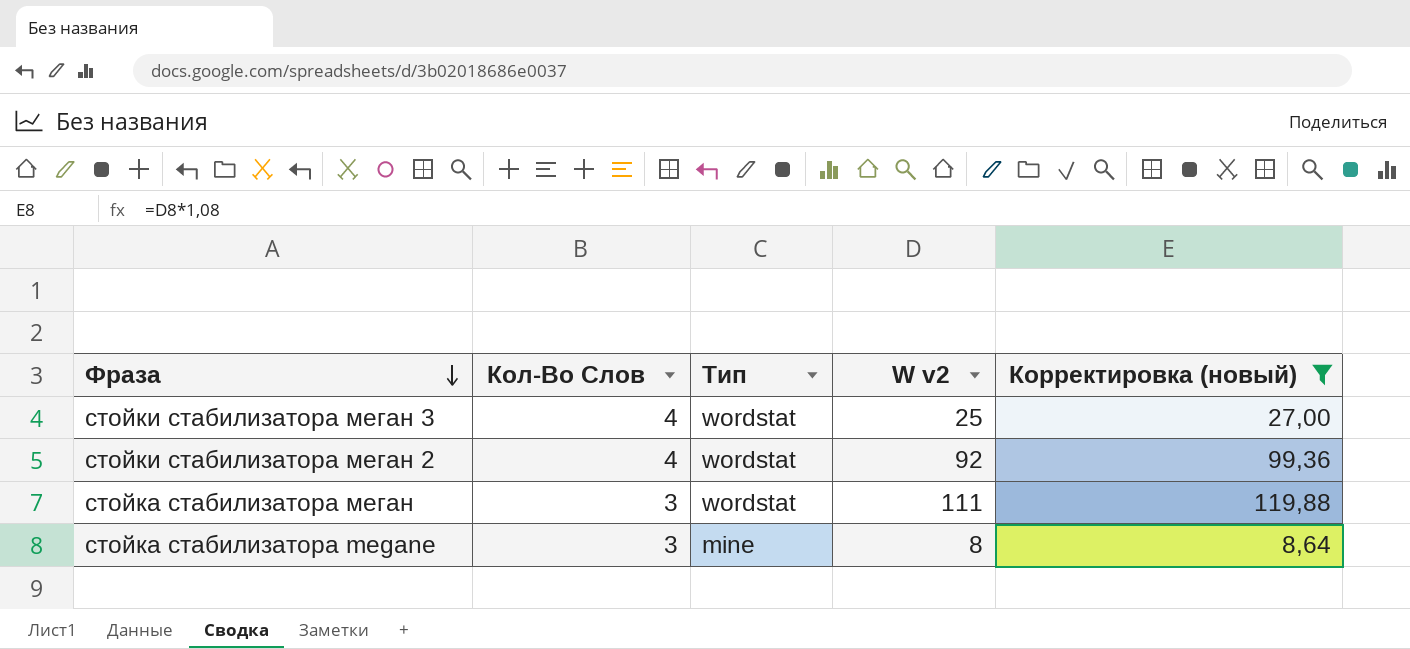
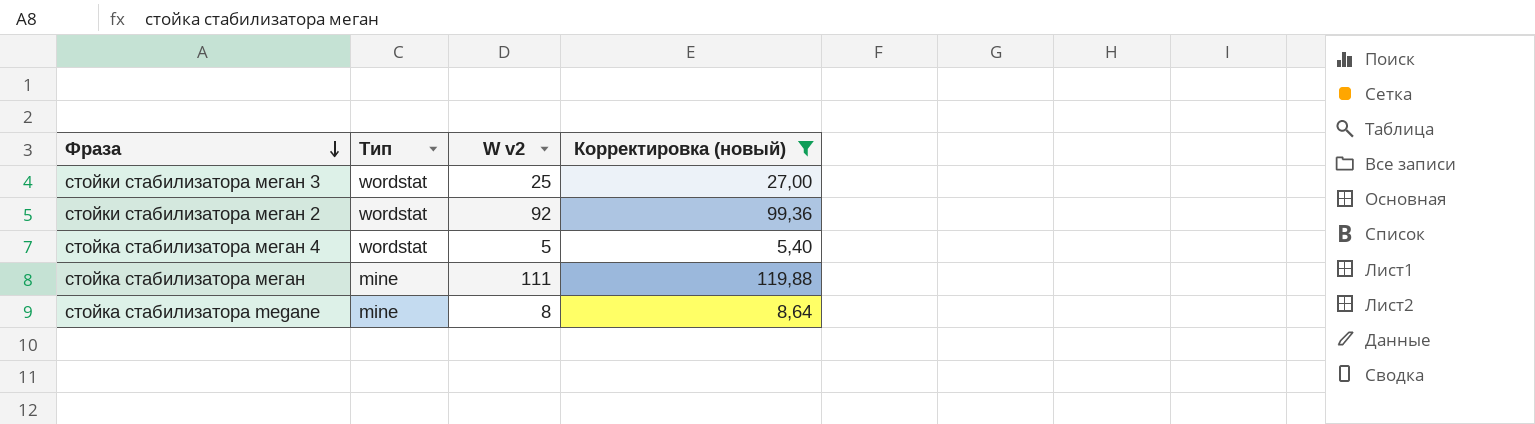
column Кол-Во Слов | position: 2 -> none
row стойка стабилизатора меган 4: none -> wordstat | 5 | 5,40
стойка стабилизатора меган | Тип: wordstat -> mine

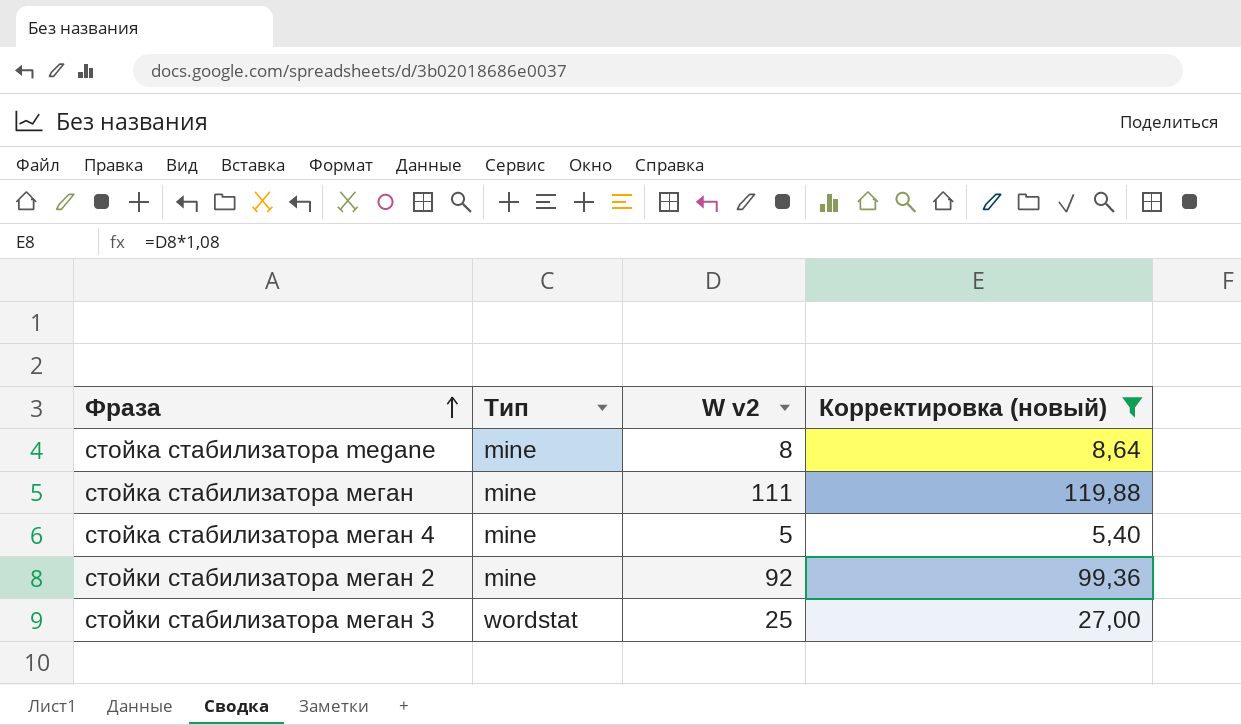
row order: Фраза descending -> Фраза ascending
стойка стабилизатора меган 4 | Тип: wordstat -> mine
стойки стабилизатора меган 2 | Тип: wordstat -> mine

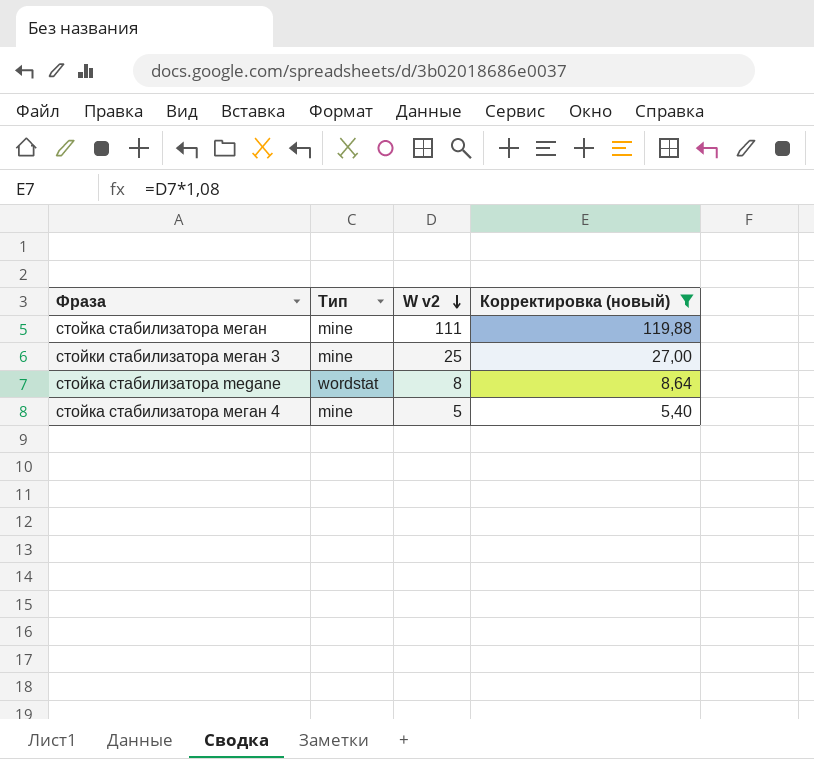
row order: Фраза ascending -> W v2 descending
row стойки стабилизатора меган 2: mine | 92 | 99,36 -> none
стойки стабилизатора меган 3 | Тип: wordstat -> mine
стойка стабилизатора megane | Тип: mine -> wordstat

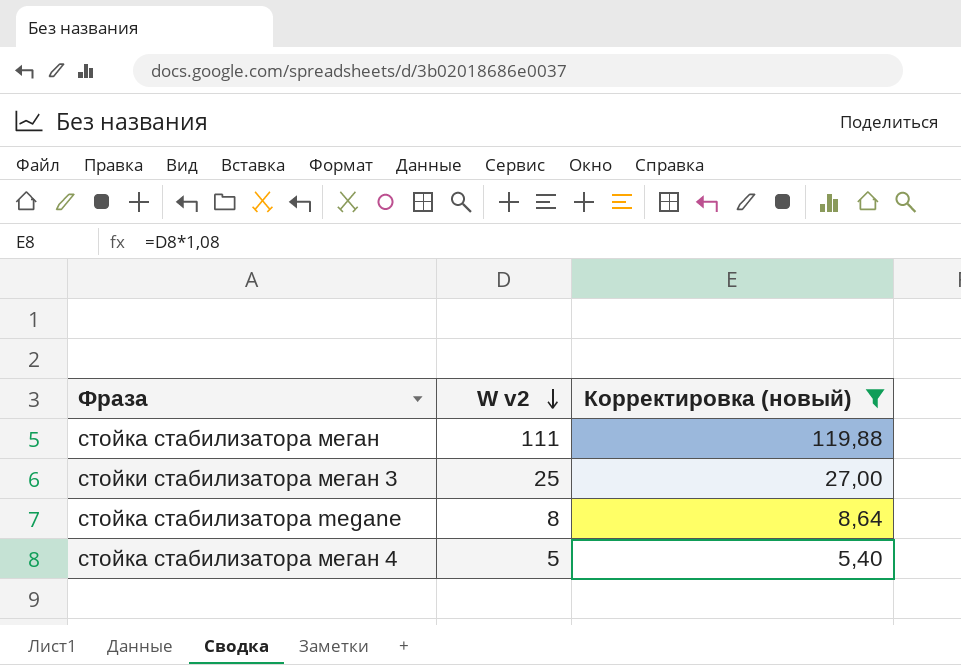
column Тип | position: 2 -> none

